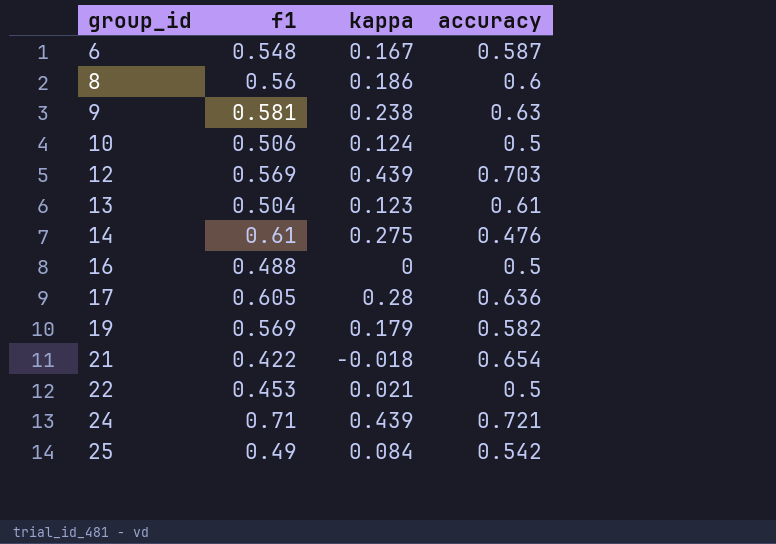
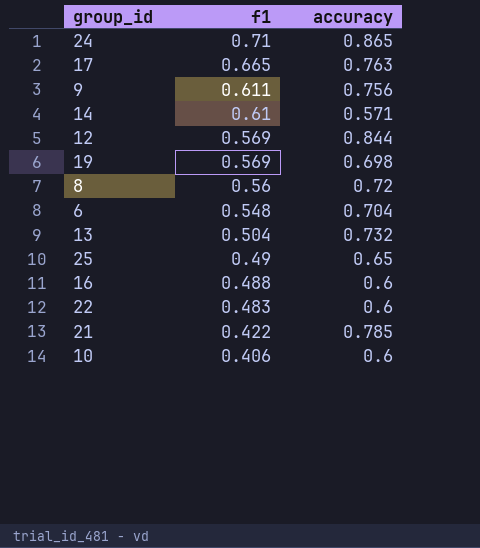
row order: group_id ascending -> f1 descending
column kappa | position: 3 -> none
24 | accuracy: 0.721 -> 0.865
17 | f1: 0.605 -> 0.665
17 | accuracy: 0.636 -> 0.763
9 | f1: 0.581 -> 0.611
9 | accuracy: 0.63 -> 0.756
14 | accuracy: 0.476 -> 0.571
12 | accuracy: 0.703 -> 0.844
19 | accuracy: 0.582 -> 0.698
8 | accuracy: 0.6 -> 0.72
6 | accuracy: 0.587 -> 0.704
13 | accuracy: 0.61 -> 0.732
25 | accuracy: 0.542 -> 0.65
16 | accuracy: 0.5 -> 0.6
22 | f1: 0.453 -> 0.483
22 | accuracy: 0.5 -> 0.6
21 | accuracy: 0.654 -> 0.785
10 | f1: 0.506 -> 0.406
10 | accuracy: 0.5 -> 0.6

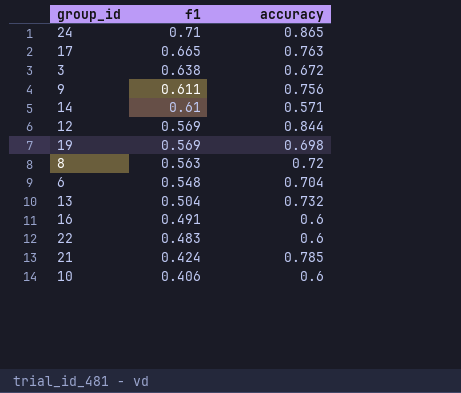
row 25: 0.49 | 0.65 -> none
row 3: none -> 0.638 | 0.672
8 | f1: 0.56 -> 0.563
16 | f1: 0.488 -> 0.491
21 | f1: 0.422 -> 0.424

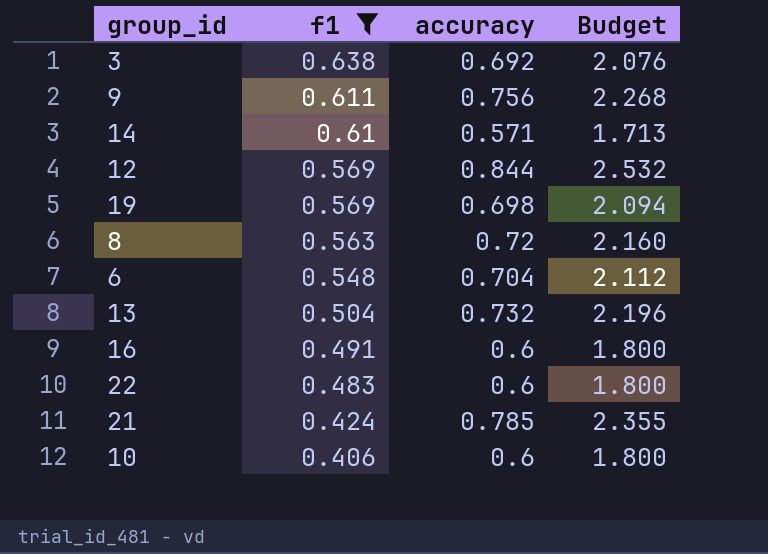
filter: none -> f1 <= 0.638
column Budget | formula: none -> [accuracy] * 3
3 | accuracy: 0.672 -> 0.692

